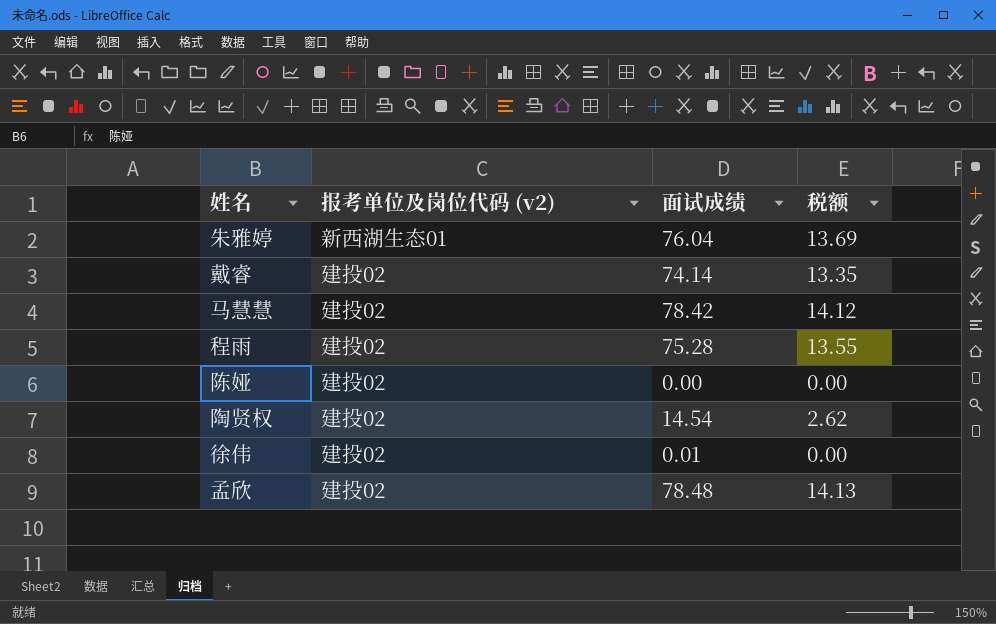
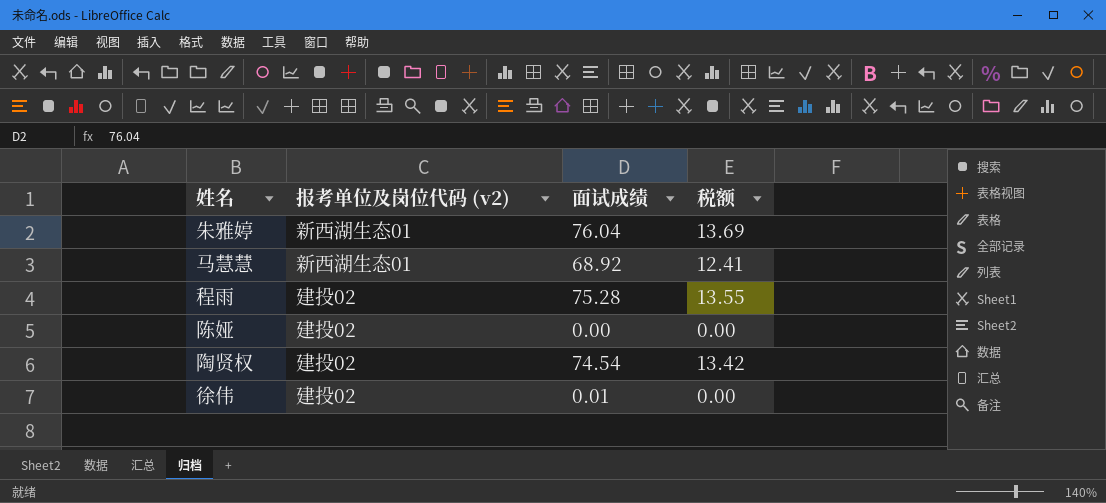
row 戴睿: 建投02 | 74.14 | 13.35 -> none
row 孟欣: 建投02 | 78.48 | 14.13 -> none
马慧慧 | 报考单位及岗位代码 (v2): 建投02 -> 新西湖生态01
马慧慧 | 面试成绩: 78.42 -> 68.92
马慧慧 | 税额: 14.12 -> 12.41
陶贤权 | 面试成绩: 14.54 -> 74.54
陶贤权 | 税额: 2.62 -> 13.42

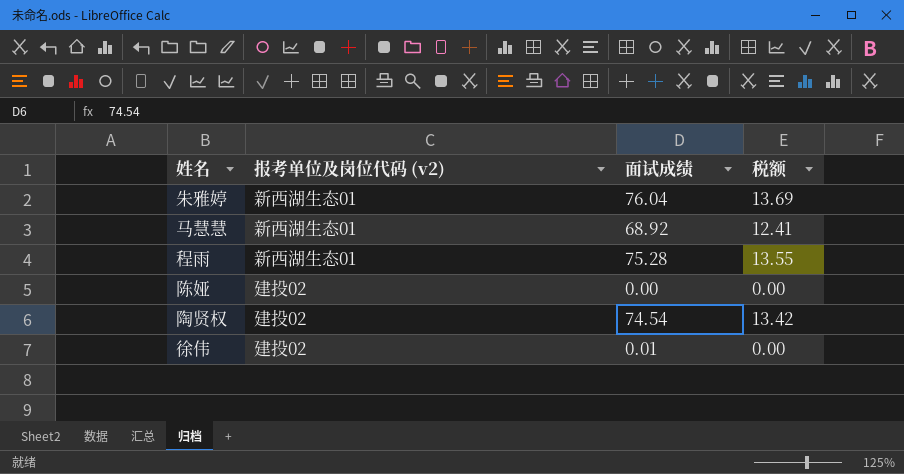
程雨 | 报考单位及岗位代码 (v2): 建投02 -> 新西湖生态01

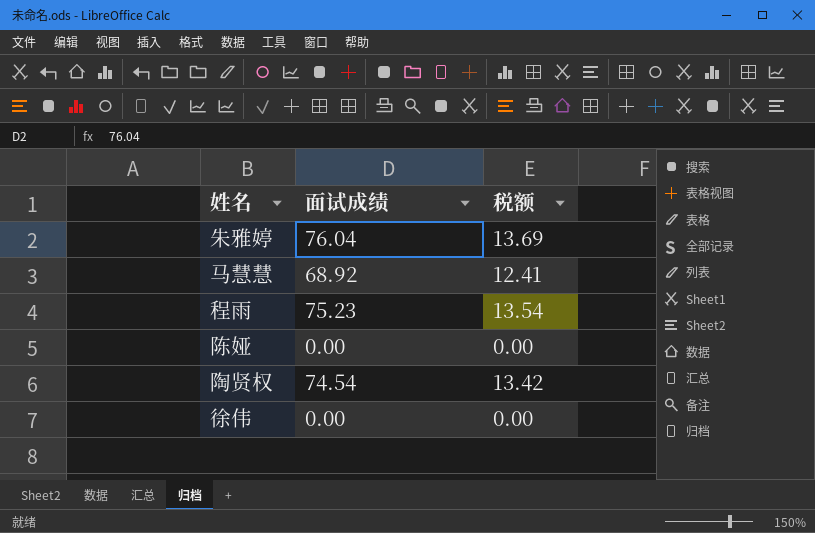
column 报考单位及岗位代码 (v2) | position: 2 -> none
程雨 | 面试成绩: 75.28 -> 75.23
程雨 | 税额: 13.55 -> 13.54
徐伟 | 面试成绩: 0.01 -> 0.00

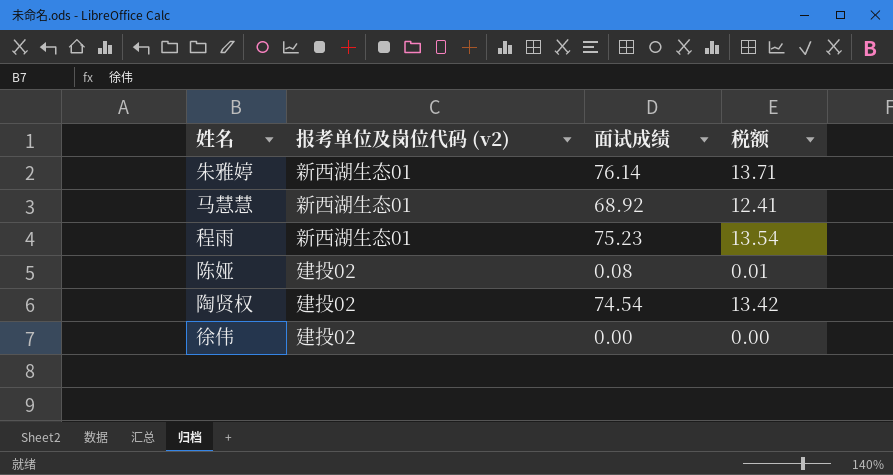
column 报考单位及岗位代码 (v2) | position: none -> 2
朱雅婷 | 面试成绩: 76.04 -> 76.14
朱雅婷 | 税额: 13.69 -> 13.71
陈娅 | 面试成绩: 0.00 -> 0.08
陈娅 | 税额: 0.00 -> 0.01

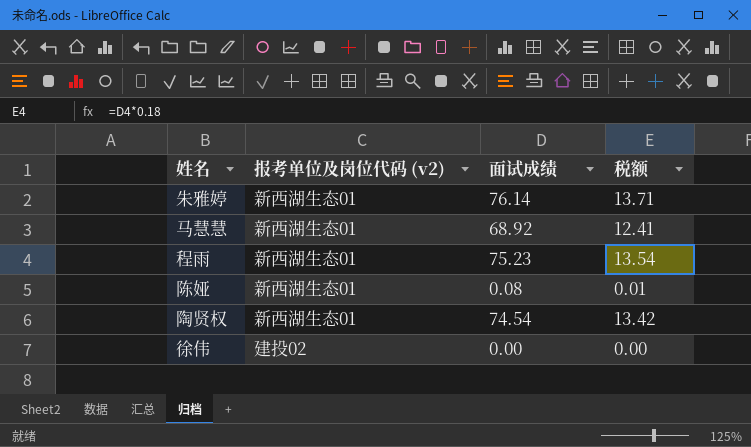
陈娅 | 报考单位及岗位代码 (v2): 建投02 -> 新西湖生态01
陶贤权 | 报考单位及岗位代码 (v2): 建投02 -> 新西湖生态01

